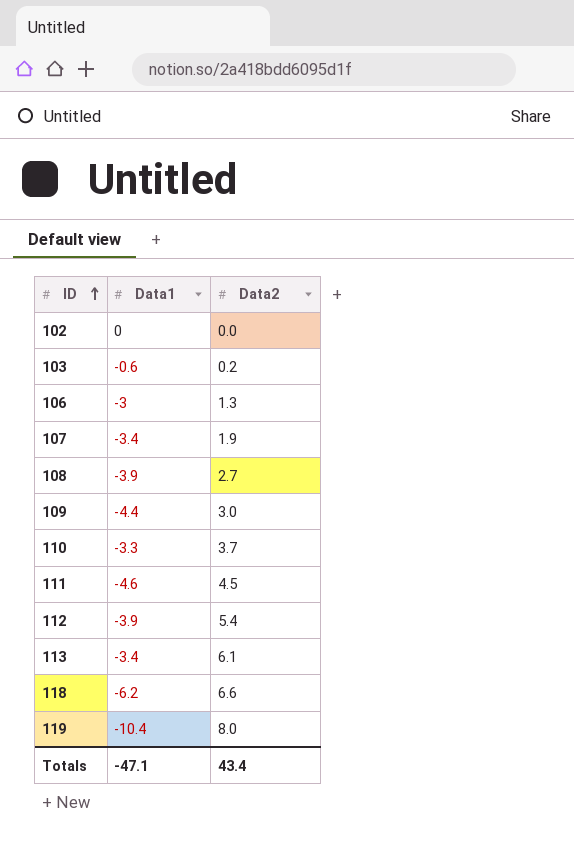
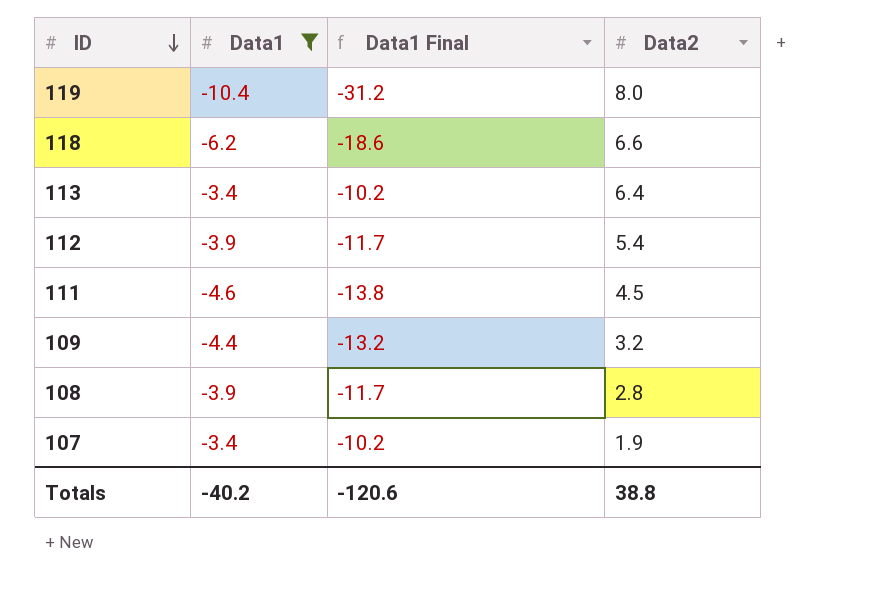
filter: none -> Data1 <= -3.4
row order: ID ascending -> ID descending
column Data1 Final | formula: none -> [Data1] * 3
113 | Data2: 6.1 -> 6.4
109 | Data2: 3.0 -> 3.2
108 | Data2: 2.7 -> 2.8
Totals | Data1: -47.1 -> -40.2
Totals | Data2: 43.4 -> 38.8

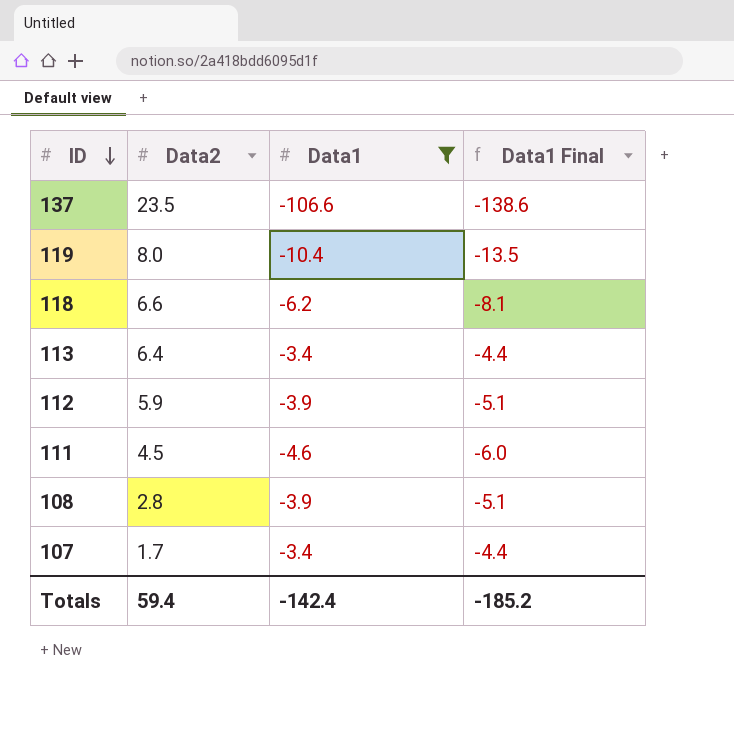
column Data2 | position: 4 -> 2
column Data1 Final | formula: [Data1] * 3 -> [Data1] * 1.3
row 109: -4.4 | -13.2 | 3.2 -> none
row 137: none -> 23.5 | -106.6 | -138.6
112 | Data2: 5.4 -> 5.9
107 | Data2: 1.9 -> 1.7
Totals | Data2: 38.8 -> 59.4
Totals | Data1: -40.2 -> -142.4
Totals | Data1 Final: -120.6 -> -185.2

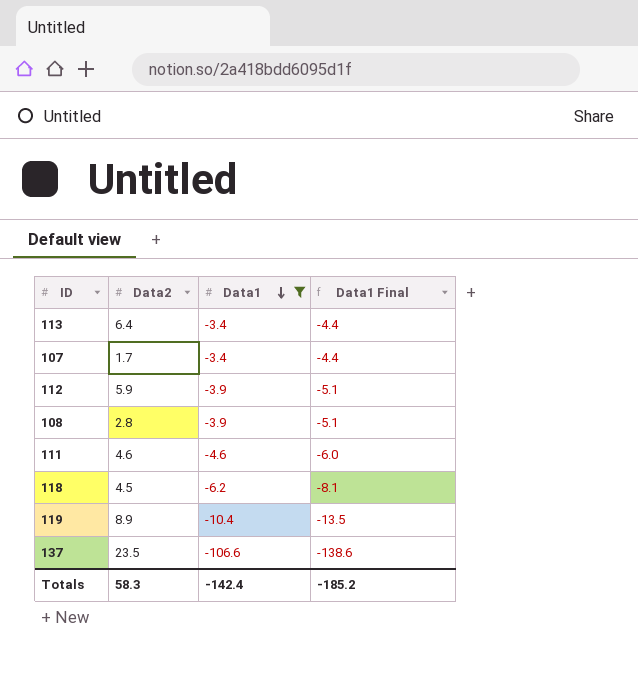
row order: ID descending -> Data1 descending
111 | Data2: 4.5 -> 4.6
118 | Data2: 6.6 -> 4.5
119 | Data2: 8.0 -> 8.9
Totals | Data2: 59.4 -> 58.3

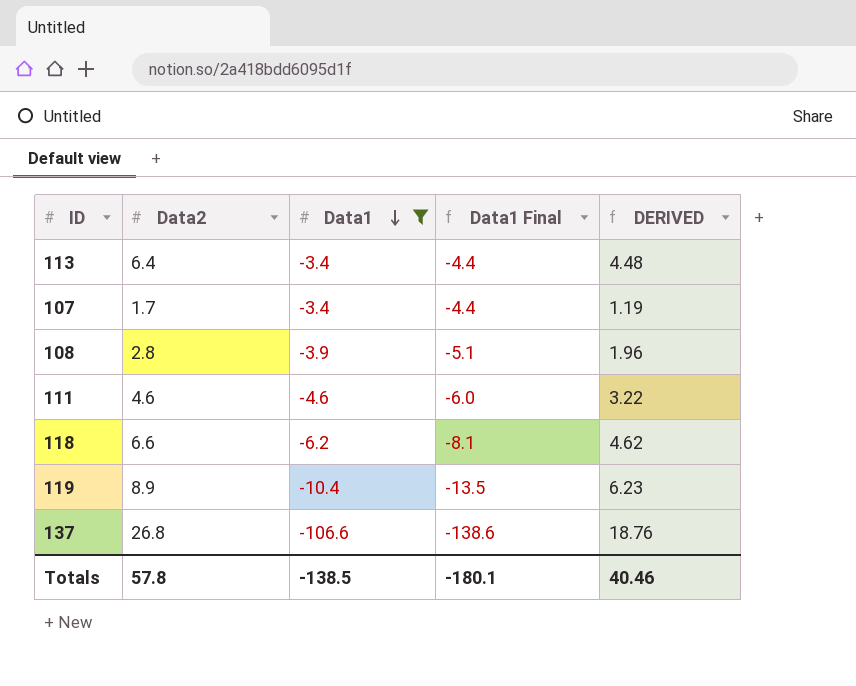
column DERIVED | formula: none -> [Data2] * 0.7
row 112: 5.9 | -3.9 | -5.1 -> none
118 | Data2: 4.5 -> 6.6
137 | Data2: 23.5 -> 26.8
Totals | Data2: 58.3 -> 57.8
Totals | Data1: -142.4 -> -138.5
Totals | Data1 Final: -185.2 -> -180.1

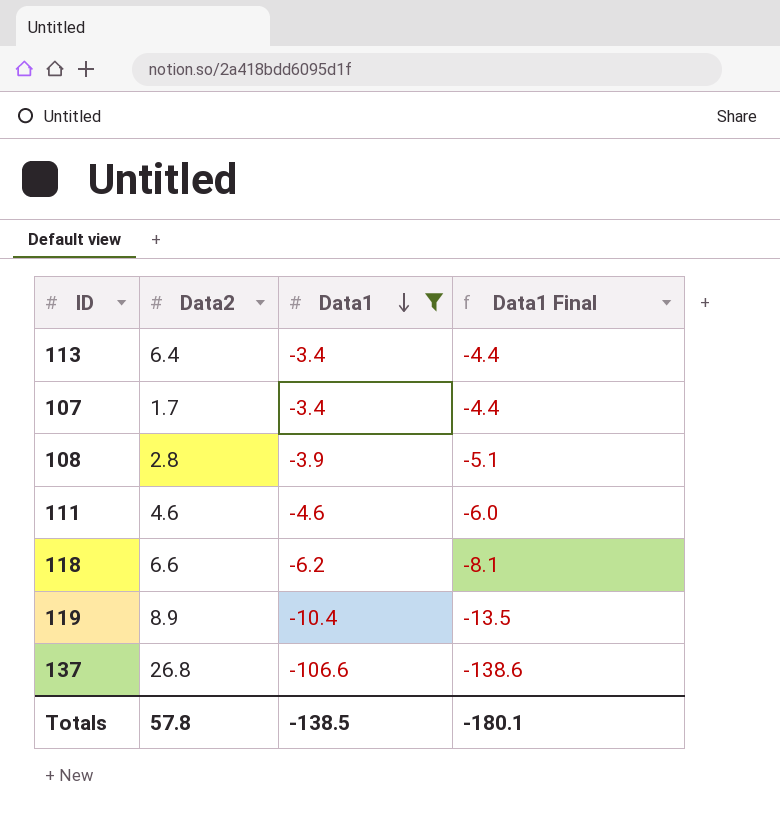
column DERIVED | formula: [Data2] * 0.7 -> none

